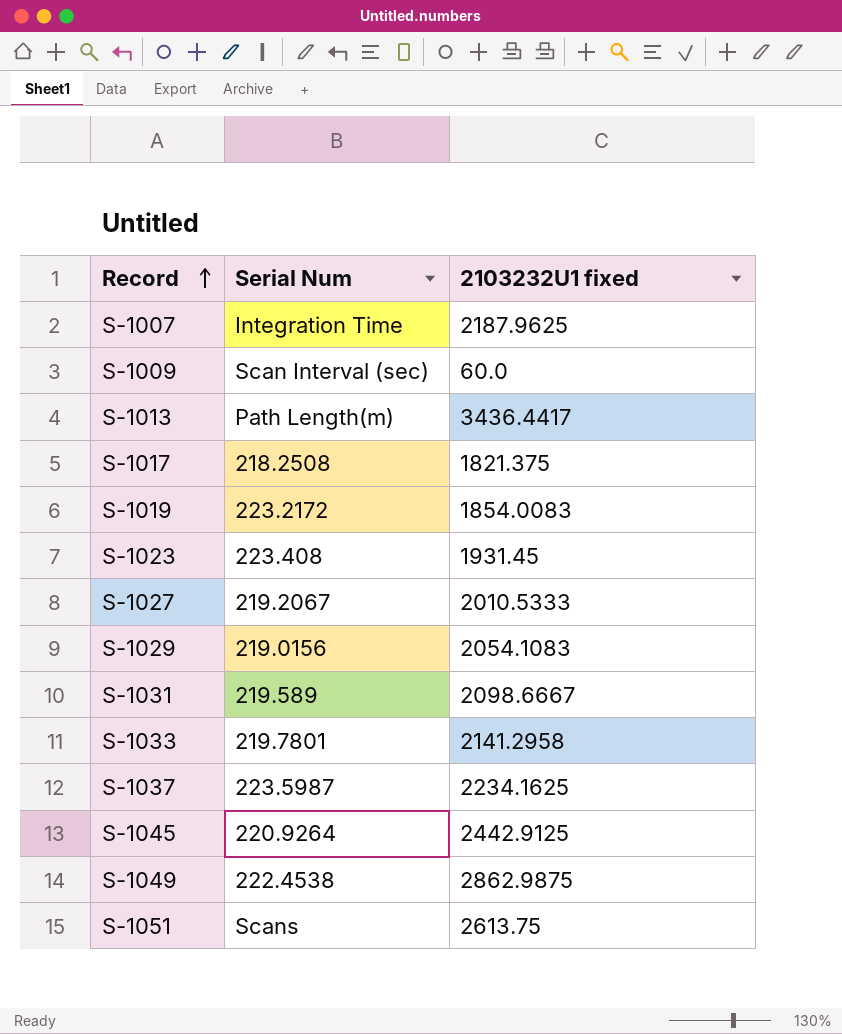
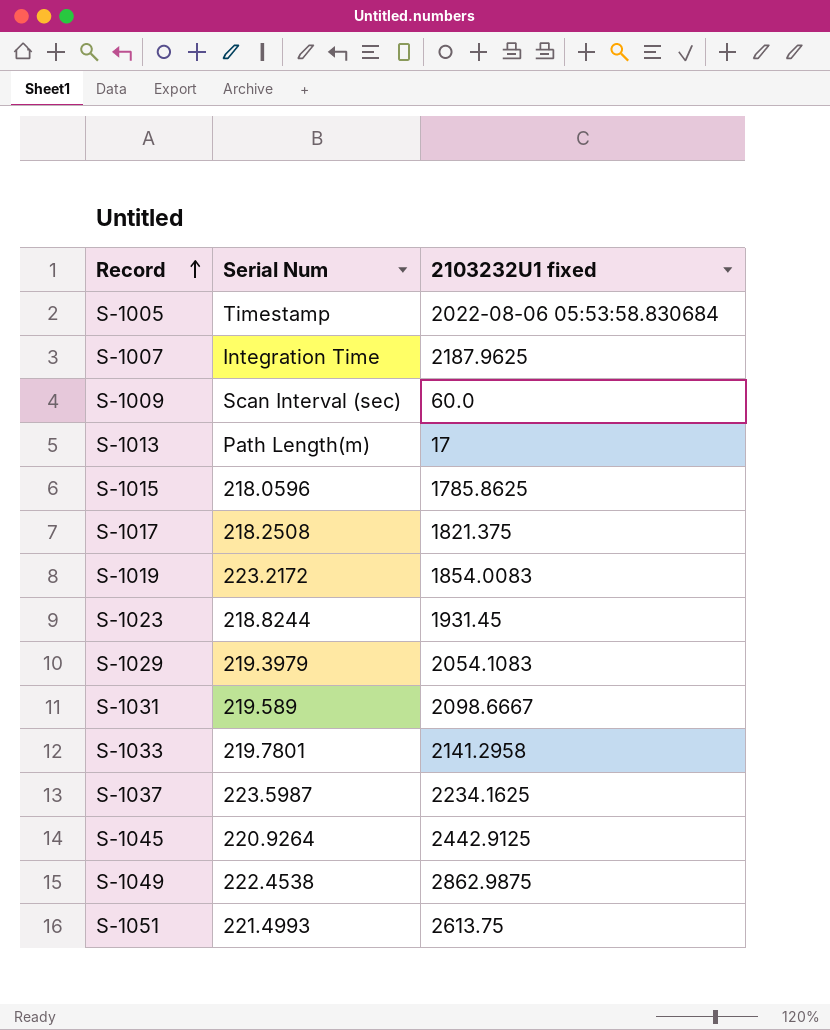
row S-1027: 219.2067 | 2010.5333 -> none
row S-1005: none -> Timestamp | 2022-08-06 05:53:58.830684
S-1013 | 2103232U1 fixed: 3436.4417 -> 17
row S-1015: none -> 218.0596 | 1785.8625
S-1023 | Serial Num: 223.408 -> 218.8244
S-1029 | Serial Num: 219.0156 -> 219.3979
S-1051 | Serial Num: Scans -> 221.4993

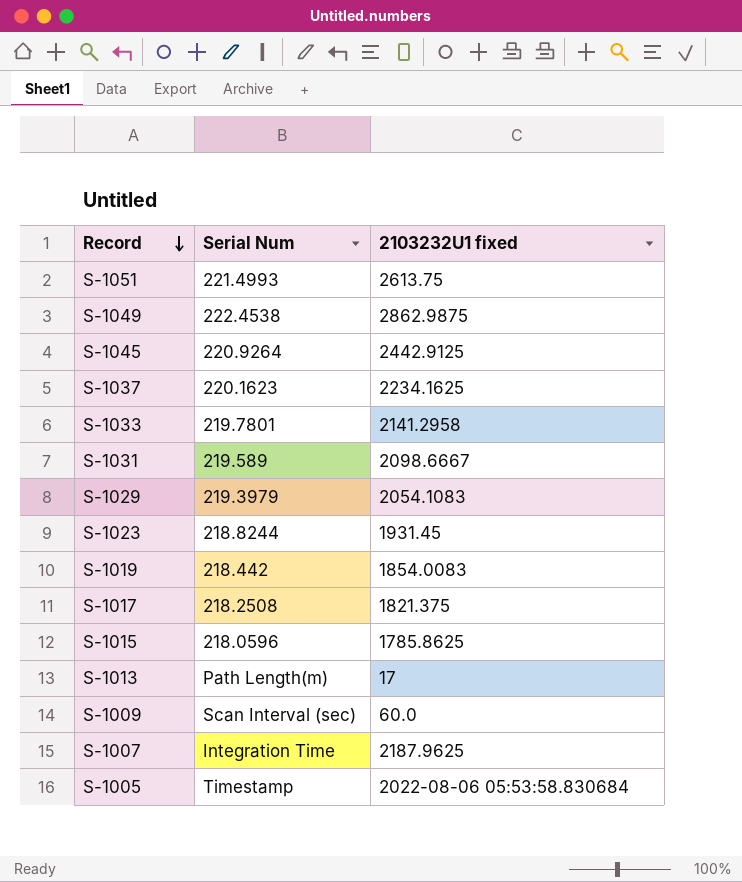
row order: Record ascending -> Record descending
S-1037 | Serial Num: 223.5987 -> 220.1623
S-1019 | Serial Num: 223.2172 -> 218.442

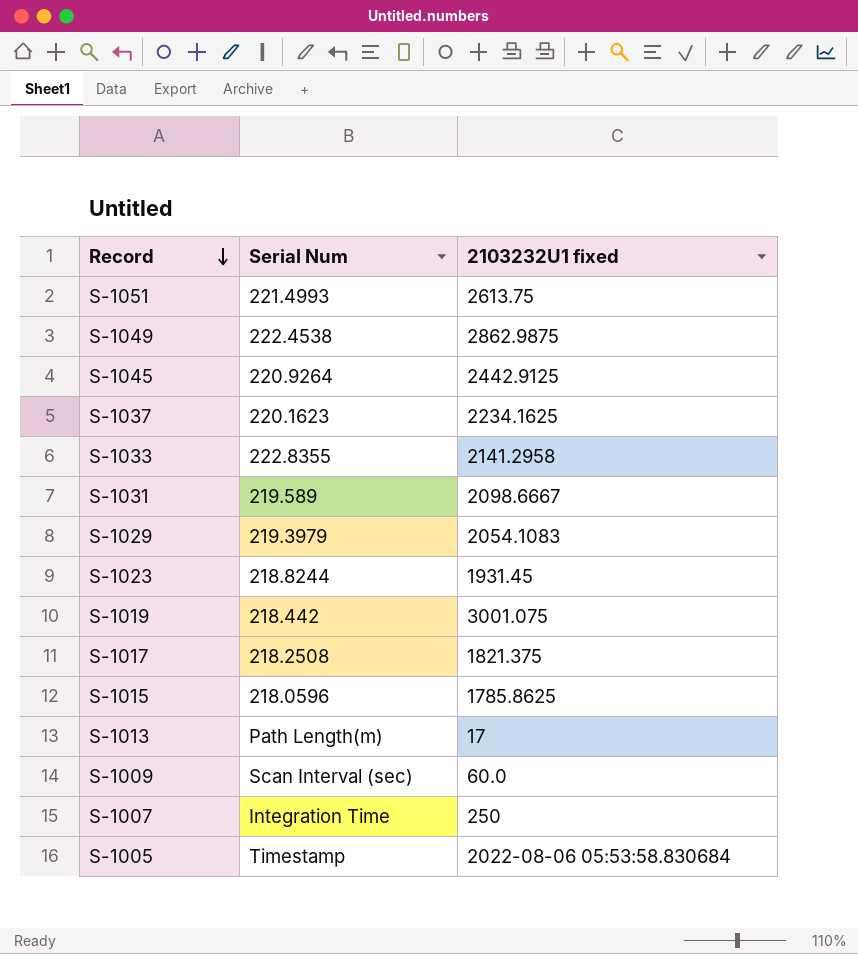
S-1033 | Serial Num: 219.7801 -> 222.8355
S-1019 | 2103232U1 fixed: 1854.0083 -> 3001.075
S-1007 | 2103232U1 fixed: 2187.9625 -> 250

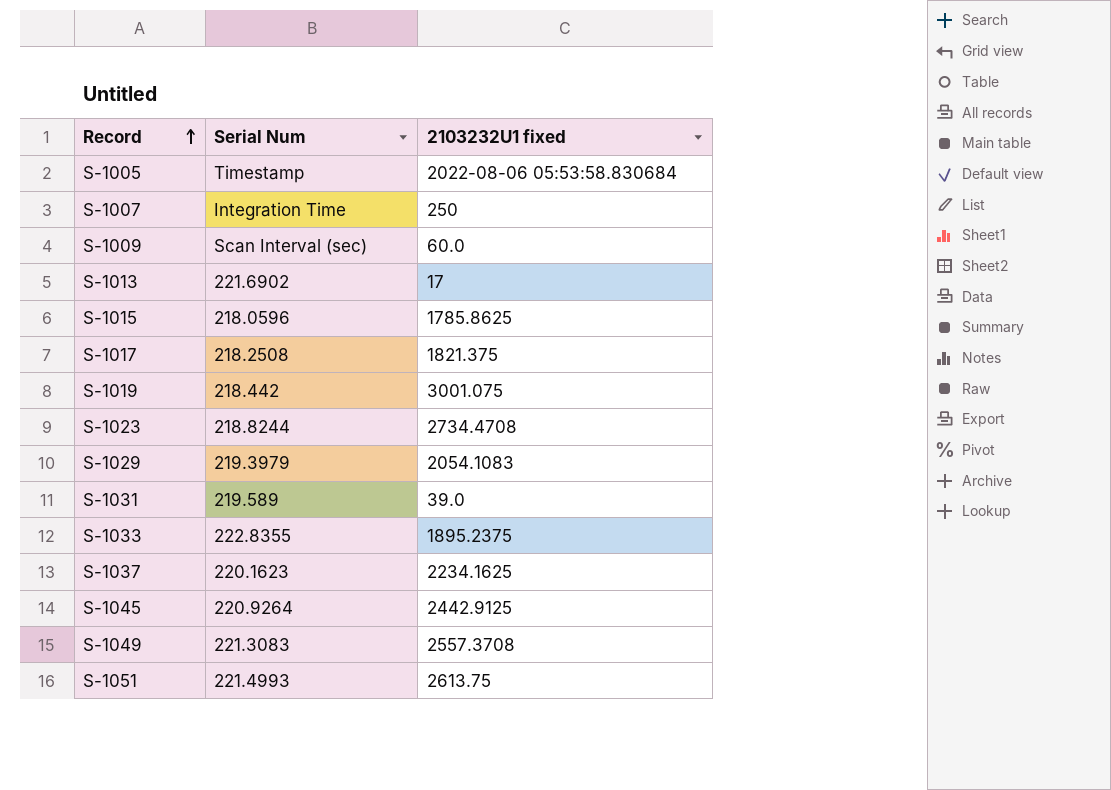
row order: Record descending -> Record ascending
S-1013 | Serial Num: Path Length(m) -> 221.6902
S-1023 | 2103232U1 fixed: 1931.45 -> 2734.4708
S-1031 | 2103232U1 fixed: 2098.6667 -> 39.0
S-1033 | 2103232U1 fixed: 2141.2958 -> 1895.2375
S-1049 | Serial Num: 222.4538 -> 221.3083
S-1049 | 2103232U1 fixed: 2862.9875 -> 2557.3708

